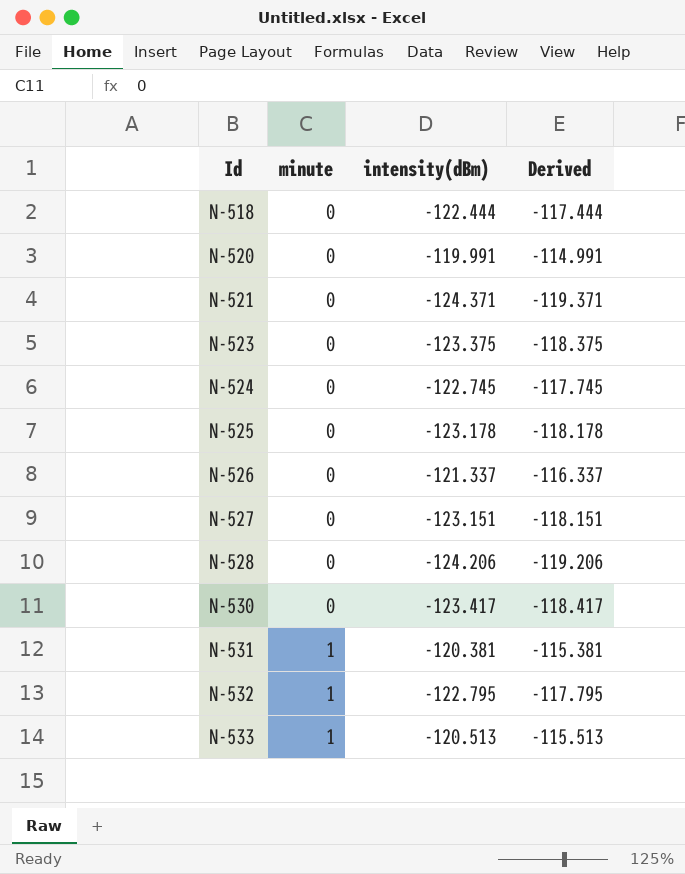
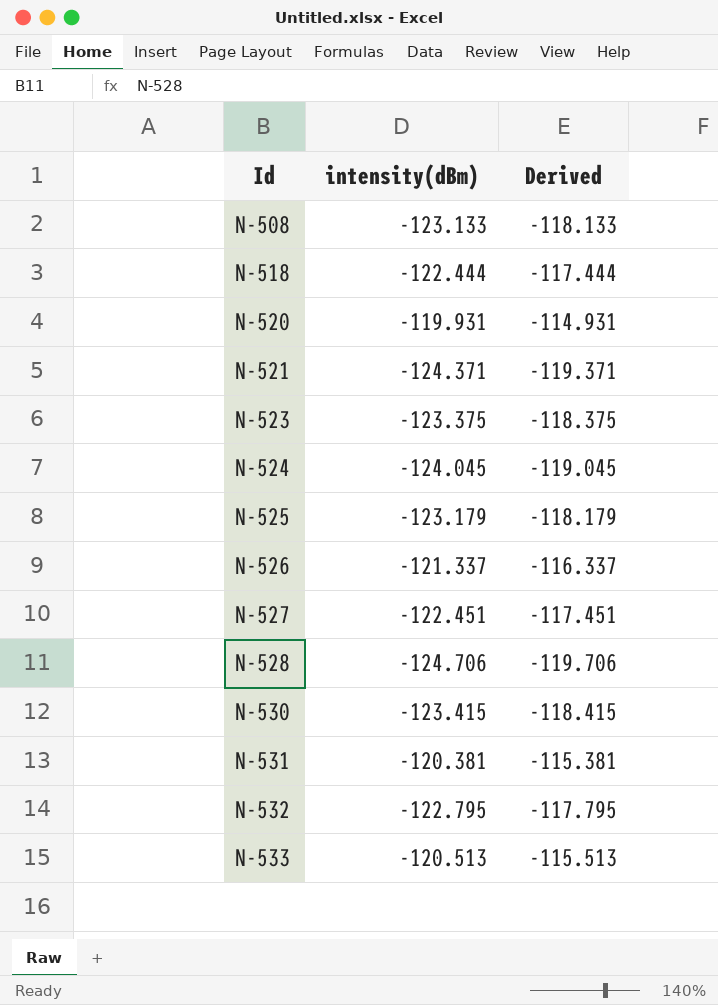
column minute | position: 2 -> none
row N-508: none -> -123.133 | -118.133
N-520 | intensity(dBm): -119.991 -> -119.931
N-520 | Derived: -114.991 -> -114.931
N-524 | intensity(dBm): -122.745 -> -124.045
N-524 | Derived: -117.745 -> -119.045
N-525 | intensity(dBm): -123.178 -> -123.179
N-525 | Derived: -118.178 -> -118.179
N-527 | intensity(dBm): -123.151 -> -122.451
N-527 | Derived: -118.151 -> -117.451
N-528 | intensity(dBm): -124.206 -> -124.706
N-528 | Derived: -119.206 -> -119.706
N-530 | intensity(dBm): -123.417 -> -123.415
N-530 | Derived: -118.417 -> -118.415

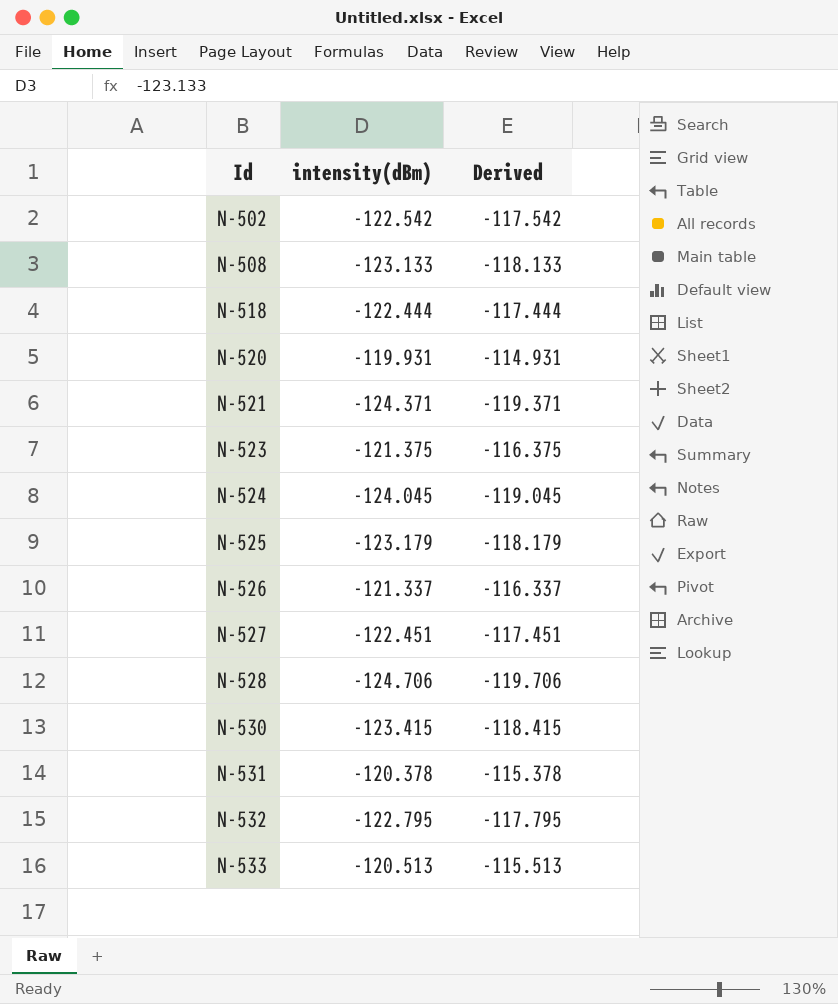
row N-502: none -> -122.542 | -117.542
N-523 | intensity(dBm): -123.375 -> -121.375
N-523 | Derived: -118.375 -> -116.375
N-531 | intensity(dBm): -120.381 -> -120.378
N-531 | Derived: -115.381 -> -115.378

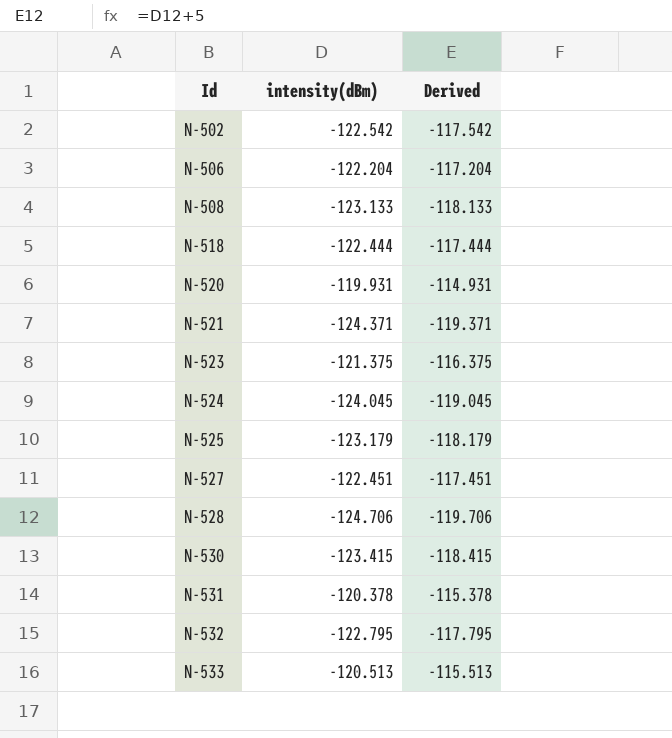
row N-526: -121.337 | -116.337 -> none
row N-506: none -> -122.204 | -117.204

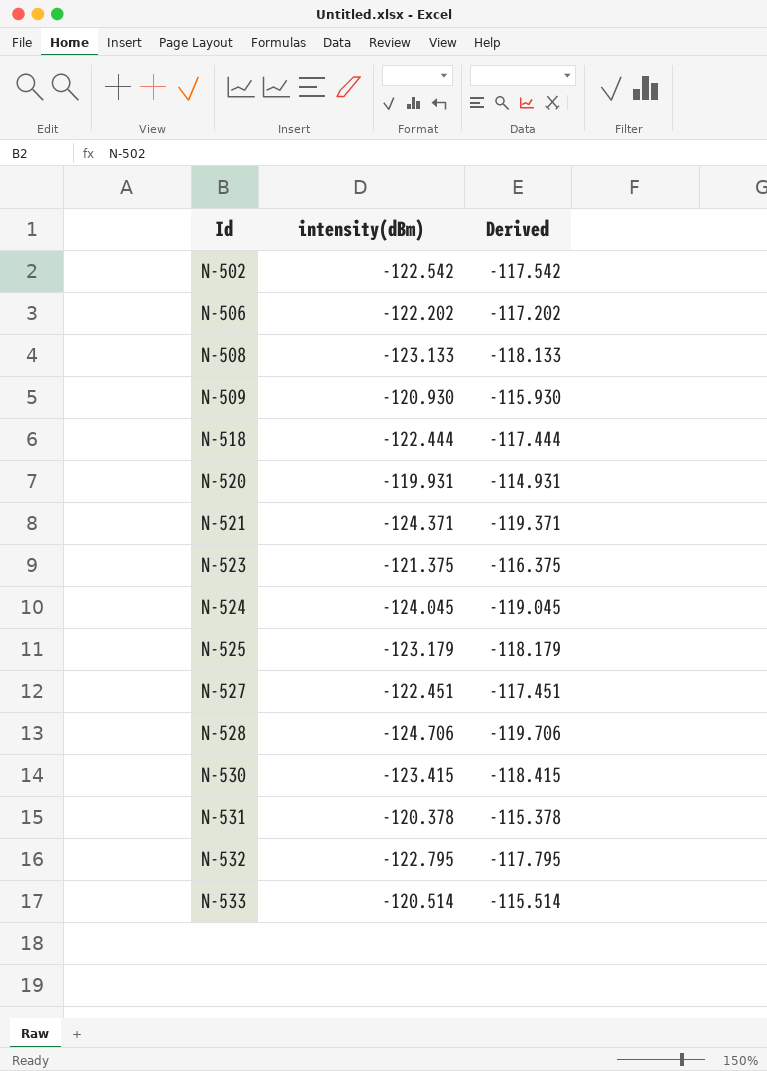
N-506 | intensity(dBm): -122.204 -> -122.202
N-506 | Derived: -117.204 -> -117.202
row N-509: none -> -120.930 | -115.930
N-533 | intensity(dBm): -120.513 -> -120.514
N-533 | Derived: -115.513 -> -115.514

